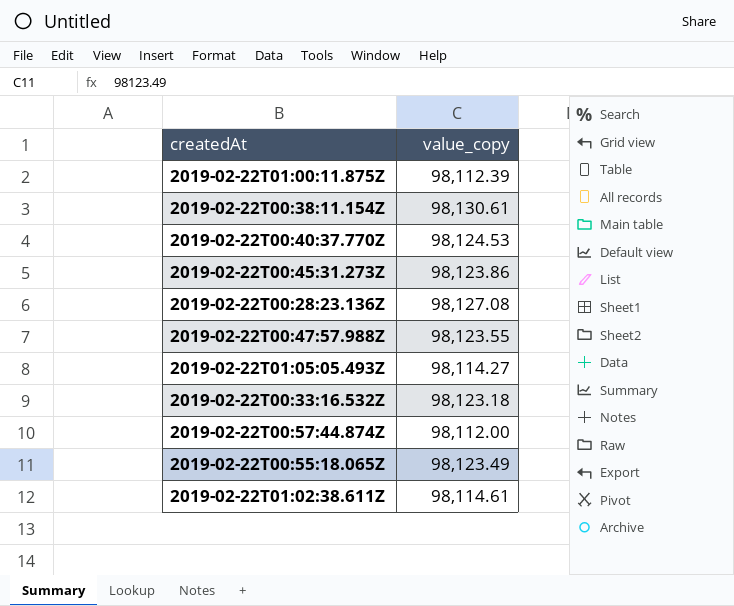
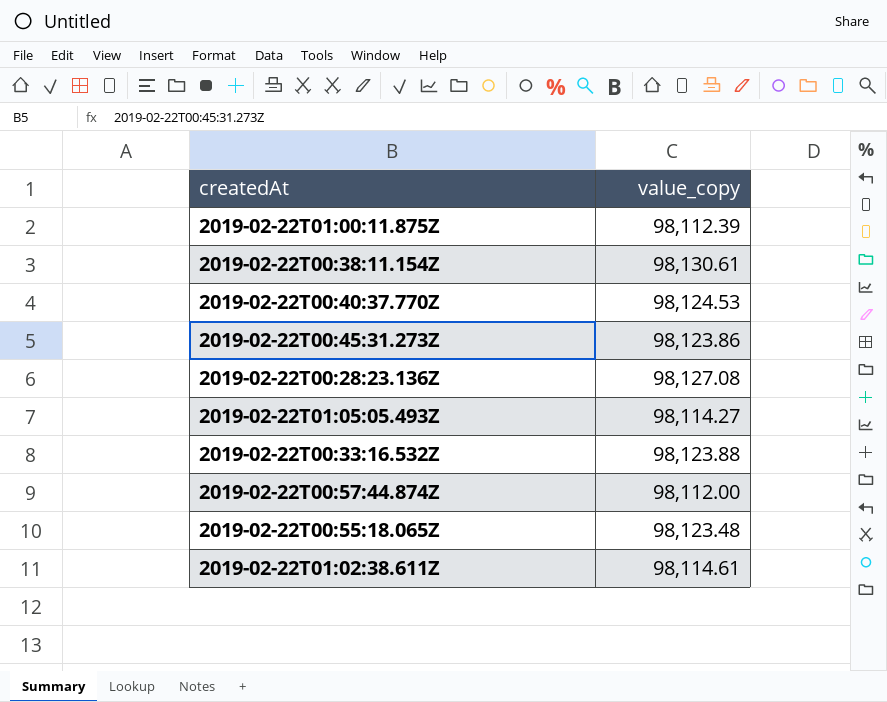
row 2019-02-22T00:47:57.988Z: 98,123.55 -> none
2019-02-22T00:33:16.532Z | value_copy: 98,123.18 -> 98,123.88
2019-02-22T00:55:18.065Z | value_copy: 98,123.49 -> 98,123.48

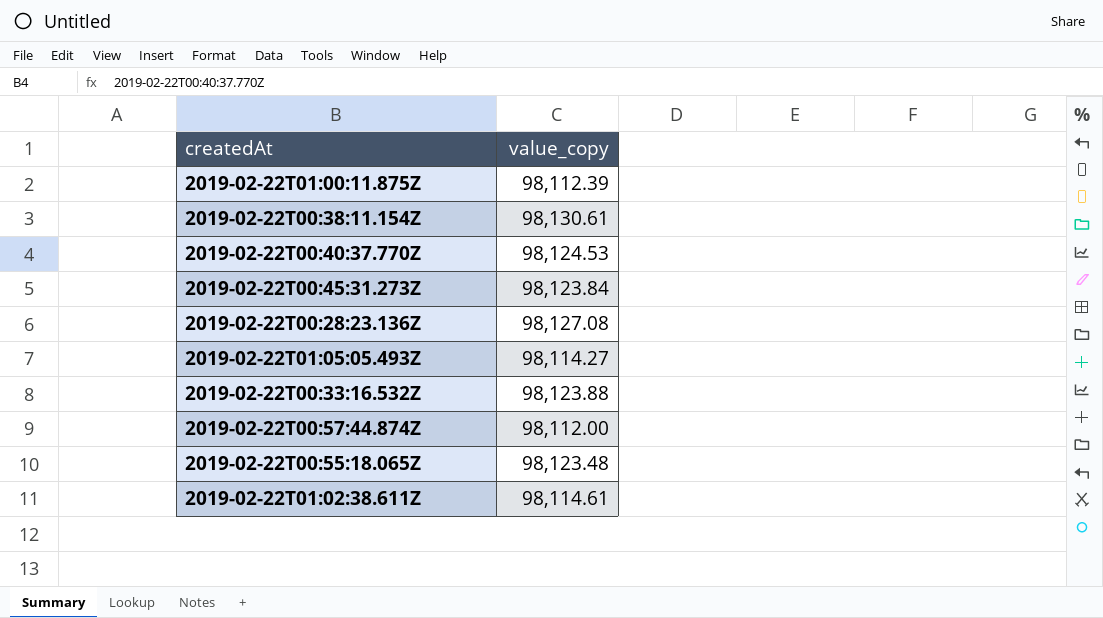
2019-02-22T00:45:31.273Z | value_copy: 98,123.86 -> 98,123.84

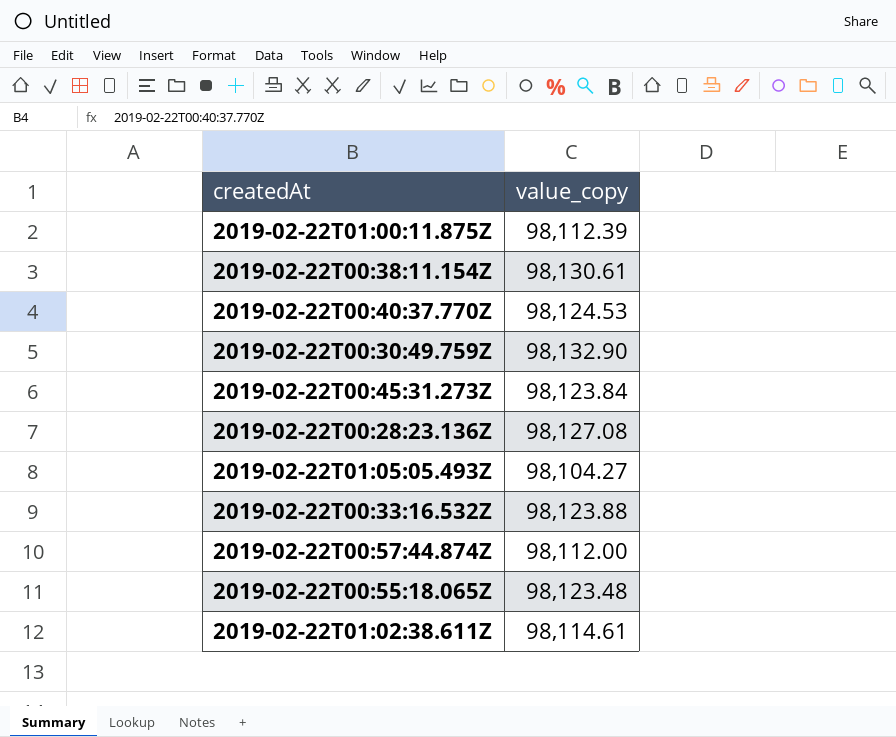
row 2019-02-22T00:30:49.759Z: none -> 98,132.90
2019-02-22T01:05:05.493Z | value_copy: 98,114.27 -> 98,104.27

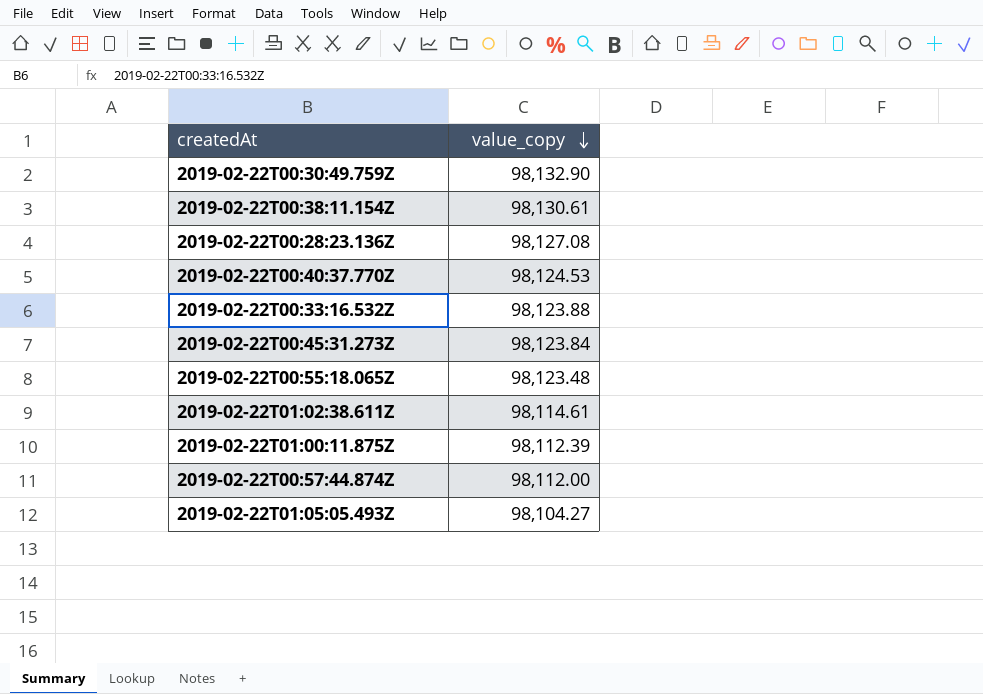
row order: none -> value_copy descending

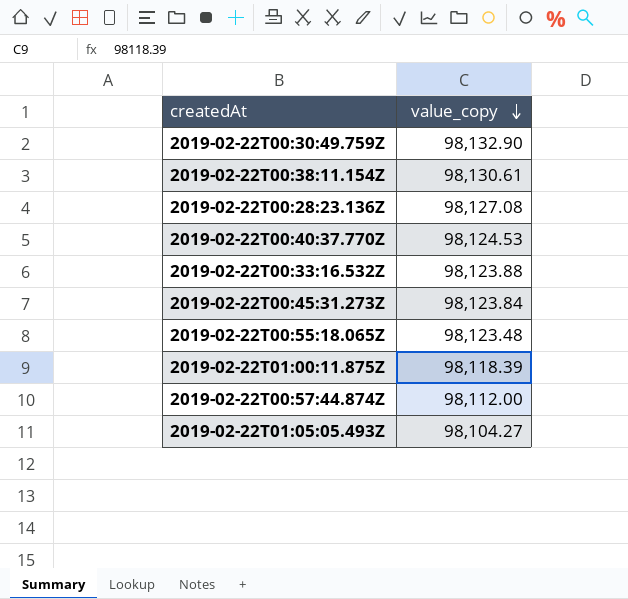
row 2019-02-22T01:02:38.611Z: 98,114.61 -> none
2019-02-22T01:00:11.875Z | value_copy: 98,112.39 -> 98,118.39

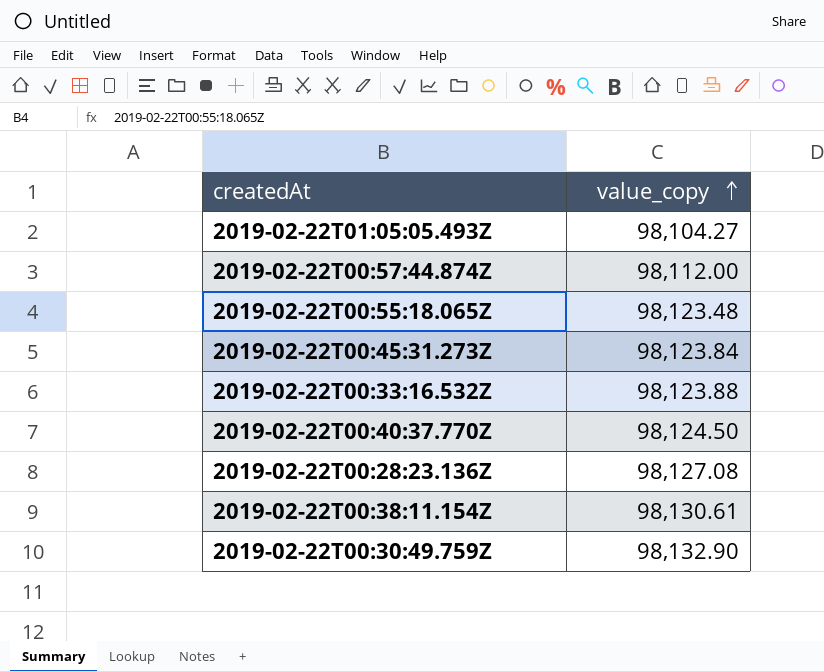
row order: value_copy descending -> value_copy ascending
row 2019-02-22T01:00:11.875Z: 98,118.39 -> none
2019-02-22T00:40:37.770Z | value_copy: 98,124.53 -> 98,124.50

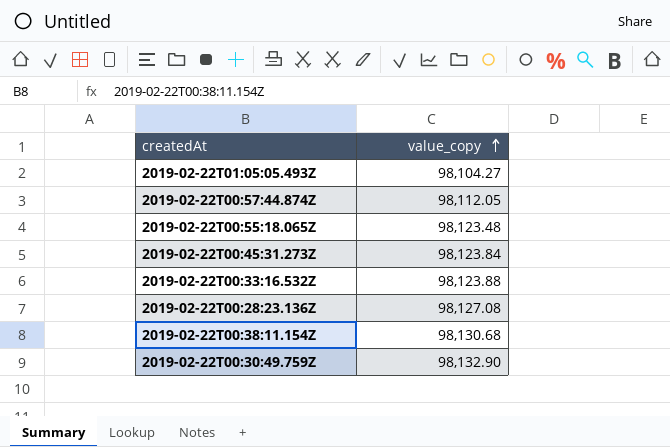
row 2019-02-22T00:40:37.770Z: 98,124.50 -> none
2019-02-22T00:57:44.874Z | value_copy: 98,112.00 -> 98,112.05
2019-02-22T00:38:11.154Z | value_copy: 98,130.61 -> 98,130.68

